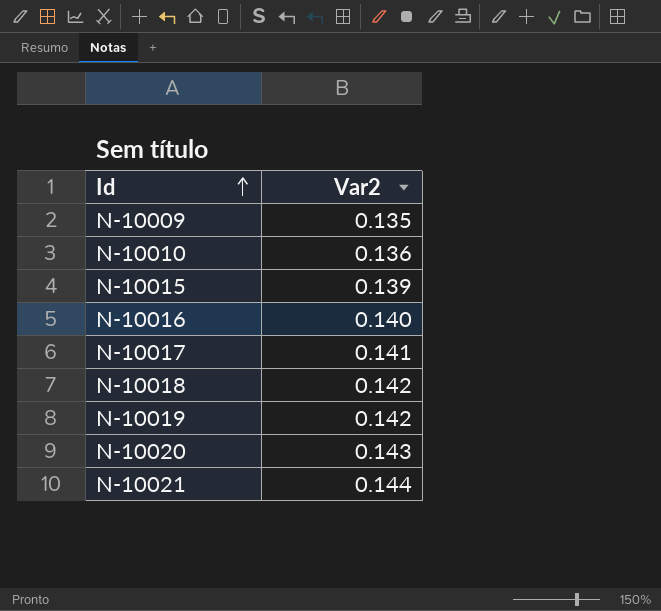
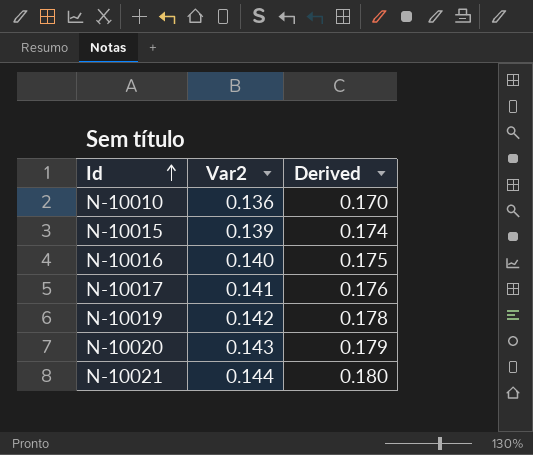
column Derived | formula: none -> [Var2] * 1.25
row N-10009: 0.135 -> none
row N-10018: 0.142 -> none

